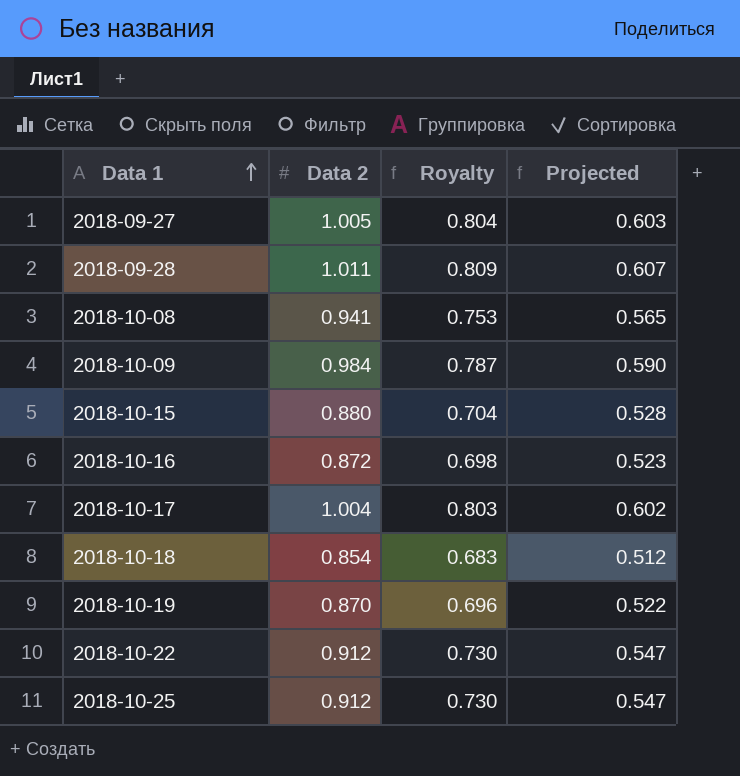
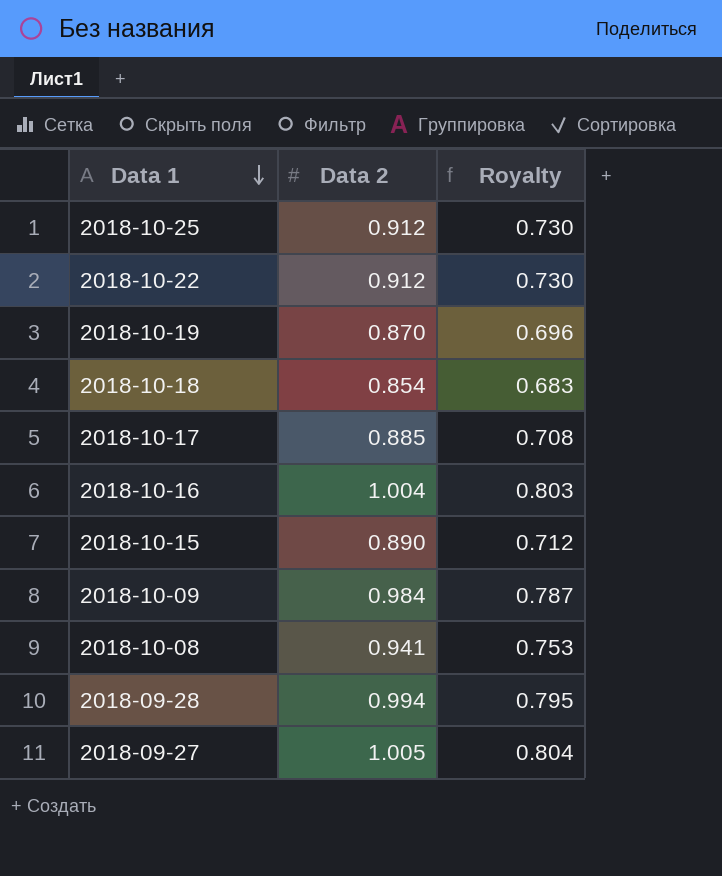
row order: Data 1 ascending -> Data 1 descending
column Projected | formula: [Data 2] * 0.6 -> none
2018-10-17 | Data 2: 1.004 -> 0.885
2018-10-17 | Royalty: 0.803 -> 0.708
2018-10-16 | Data 2: 0.872 -> 1.004
2018-10-16 | Royalty: 0.698 -> 0.803
2018-10-15 | Data 2: 0.880 -> 0.890
2018-10-15 | Royalty: 0.704 -> 0.712
2018-09-28 | Data 2: 1.011 -> 0.994
2018-09-28 | Royalty: 0.809 -> 0.795

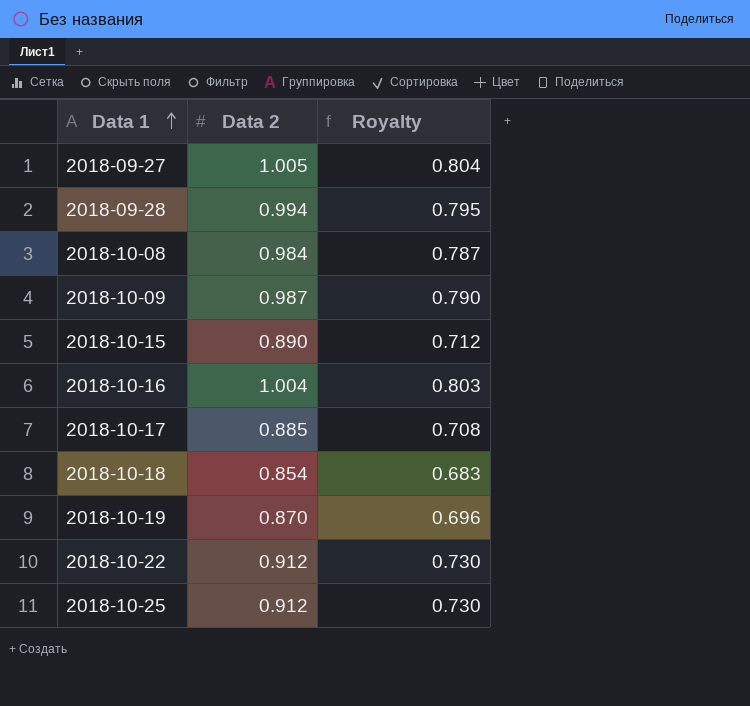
row order: Data 1 descending -> Data 1 ascending
2018-10-08 | Data 2: 0.941 -> 0.984
2018-10-08 | Royalty: 0.753 -> 0.787
2018-10-09 | Data 2: 0.984 -> 0.987
2018-10-09 | Royalty: 0.787 -> 0.790

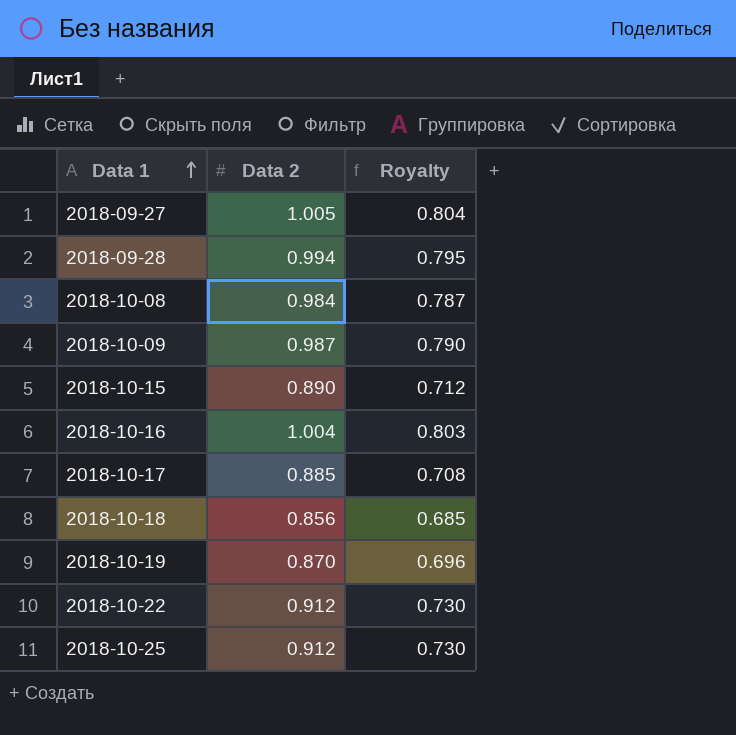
2018-10-18 | Data 2: 0.854 -> 0.856
2018-10-18 | Royalty: 0.683 -> 0.685

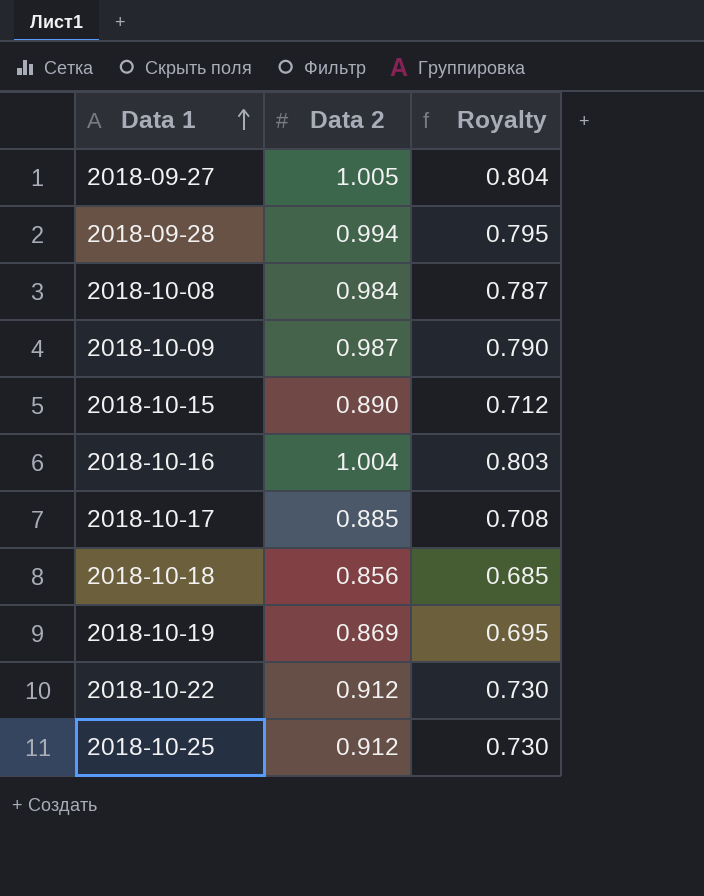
2018-10-19 | Data 2: 0.870 -> 0.869
2018-10-19 | Royalty: 0.696 -> 0.695

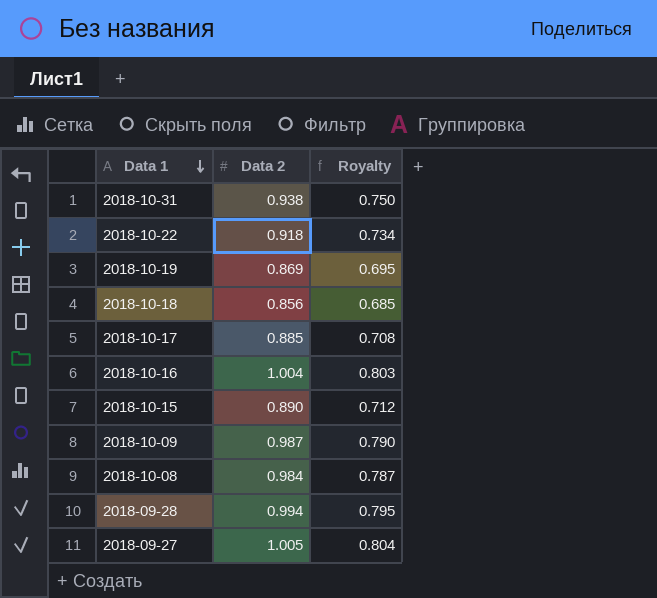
row order: Data 1 ascending -> Data 1 descending
row 2018-10-25: 0.912 | 0.730 -> none
row 2018-10-31: none -> 0.938 | 0.750
2018-10-22 | Data 2: 0.912 -> 0.918
2018-10-22 | Royalty: 0.730 -> 0.734

